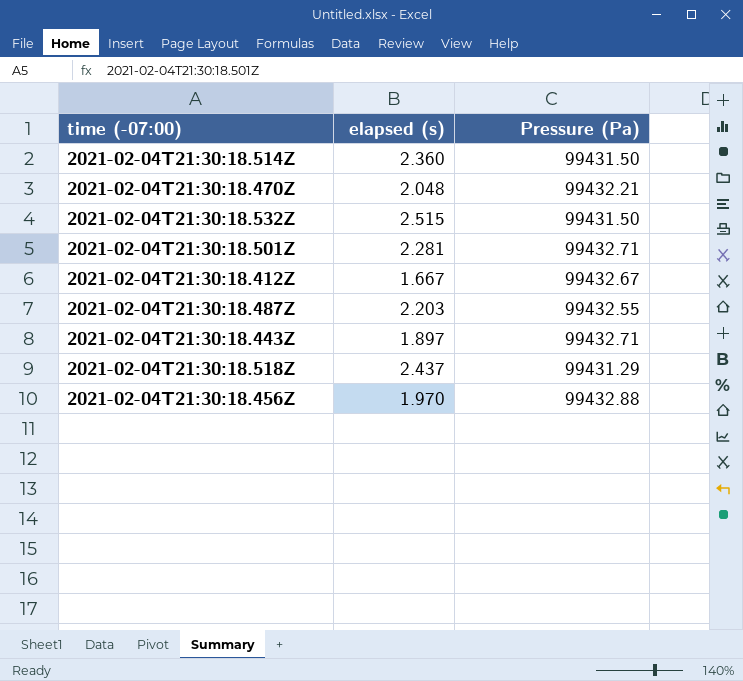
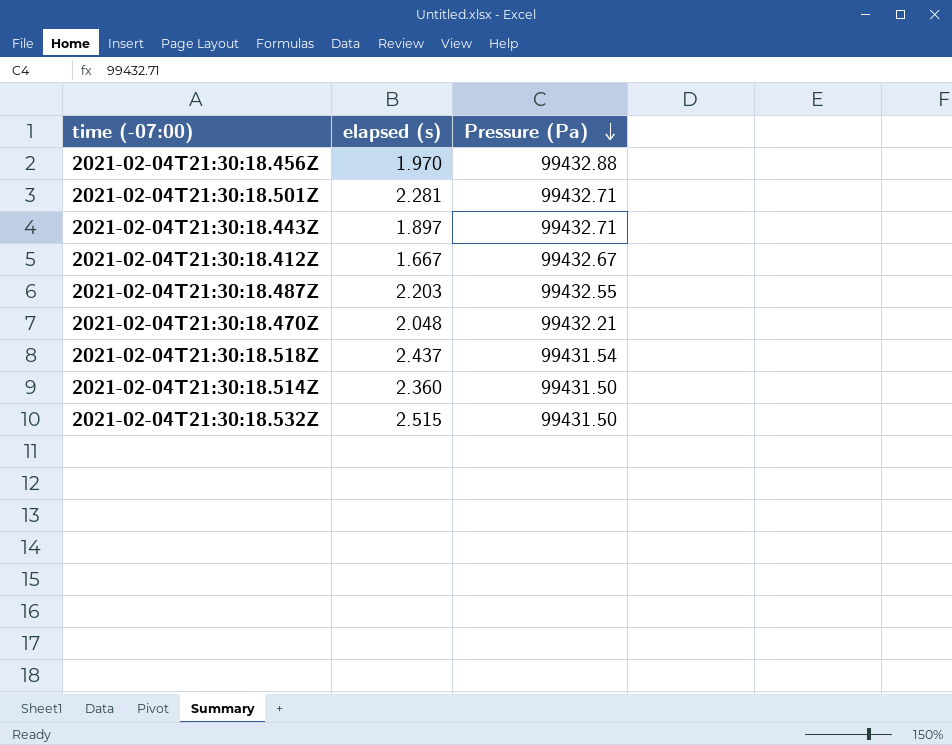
row order: none -> Pressure (Pa) descending
2021-02-04T21:30:18.518Z | Pressure (Pa): 99431.29 -> 99431.54

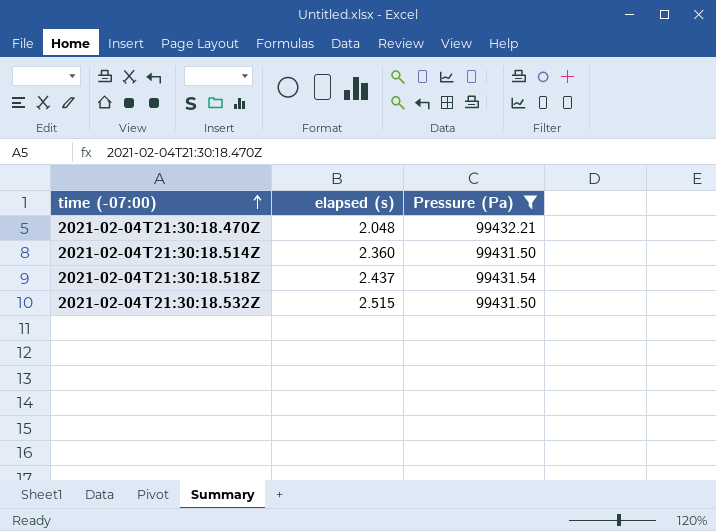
filter: none -> Pressure (Pa) <= 99432.21
row order: Pressure (Pa) descending -> time (-07:00) ascending

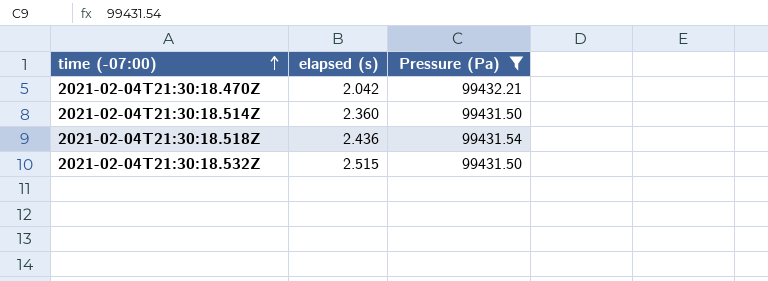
2021-02-04T21:30:18.470Z | elapsed (s): 2.048 -> 2.042
2021-02-04T21:30:18.518Z | elapsed (s): 2.437 -> 2.436

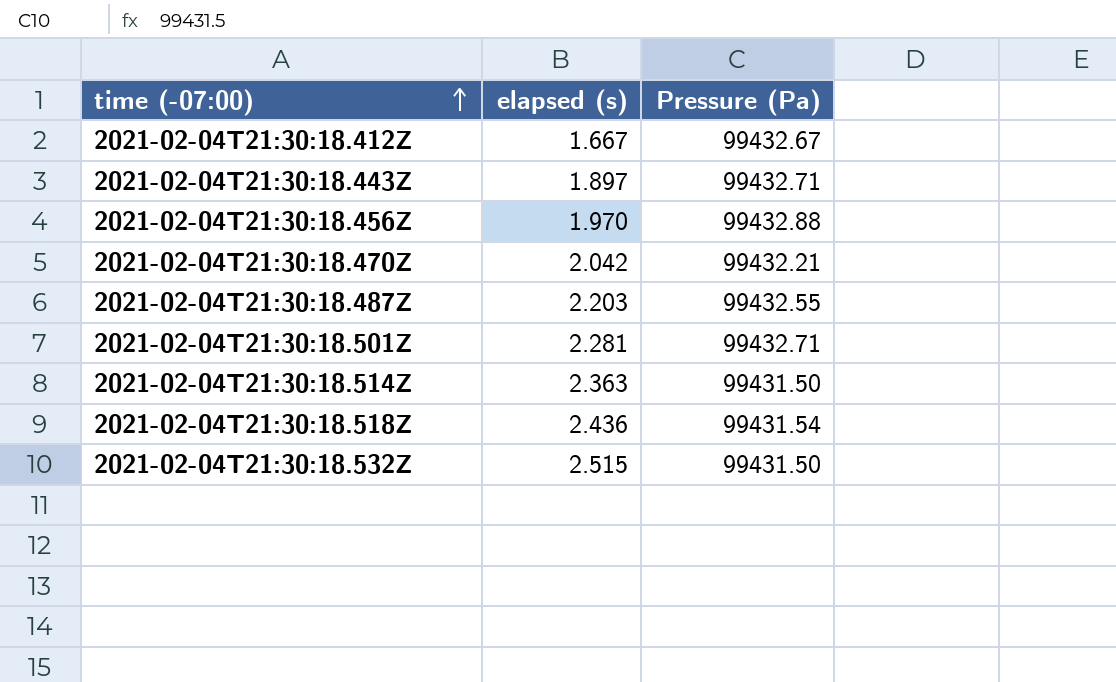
filter: Pressure (Pa) <= 99432.21 -> none
2021-02-04T21:30:18.514Z | elapsed (s): 2.360 -> 2.363

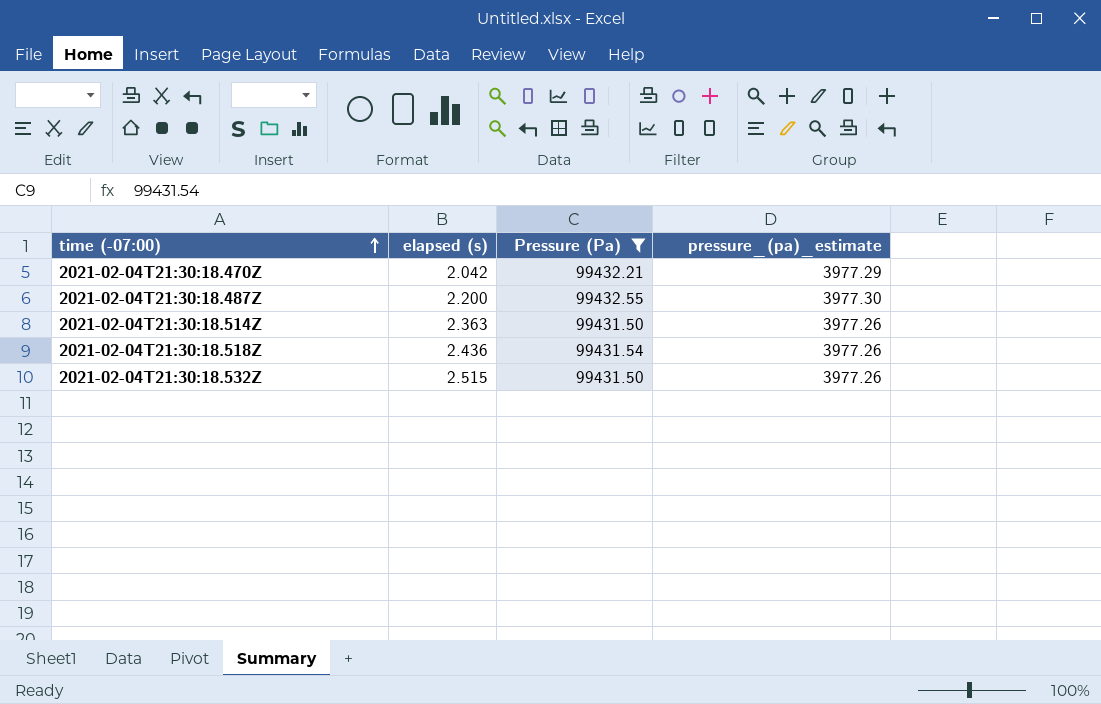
filter: none -> Pressure (Pa) <= 99432.55
column pressure_(pa)_estimate | formula: none -> [Pressure (Pa)] * 0.04
2021-02-04T21:30:18.487Z | elapsed (s): 2.203 -> 2.200

